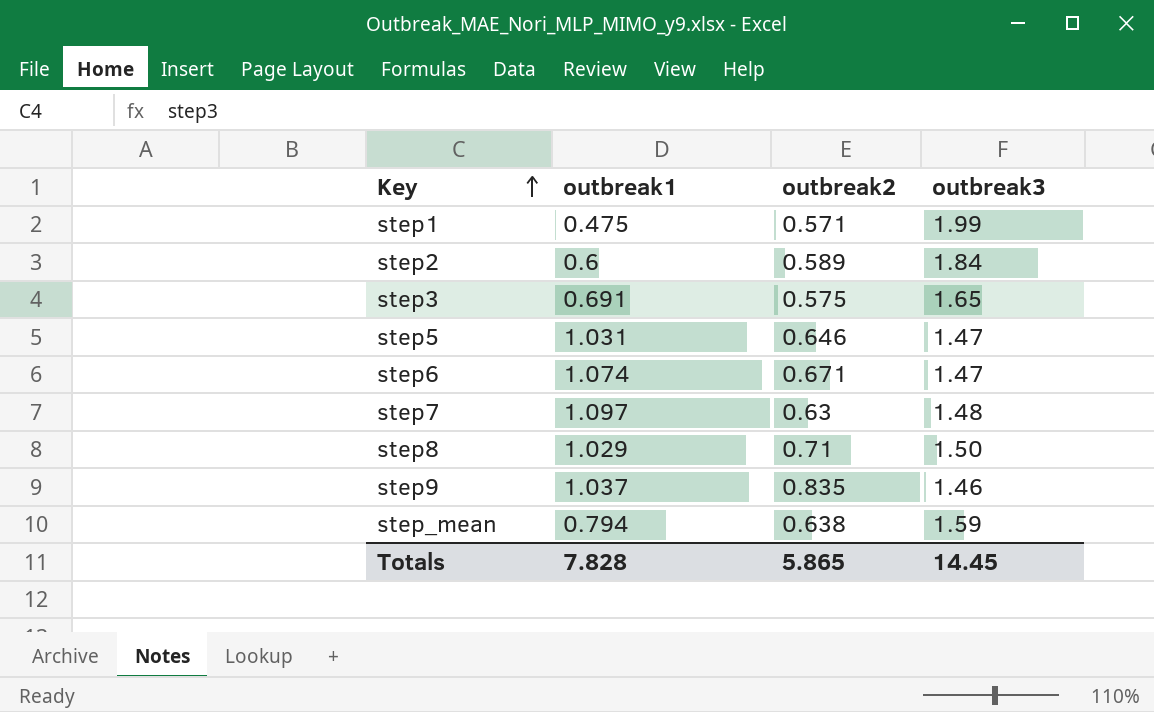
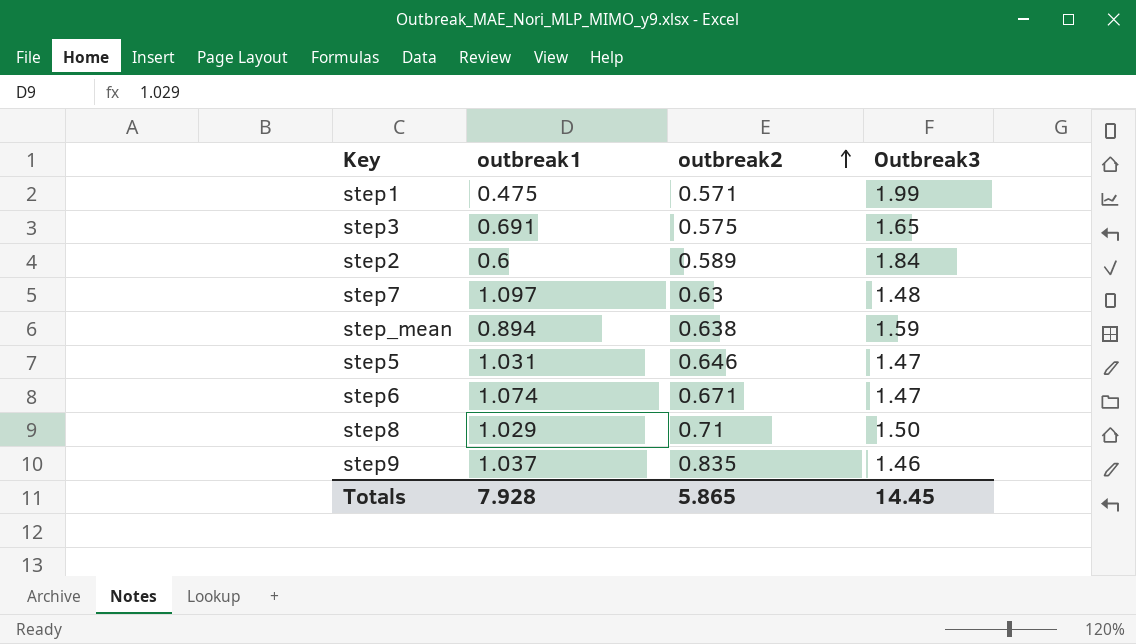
row order: Key ascending -> outbreak2 ascending
column name: outbreak3 -> Outbreak3
step_mean | outbreak1: 0.794 -> 0.894
Totals | outbreak1: 7.828 -> 7.928

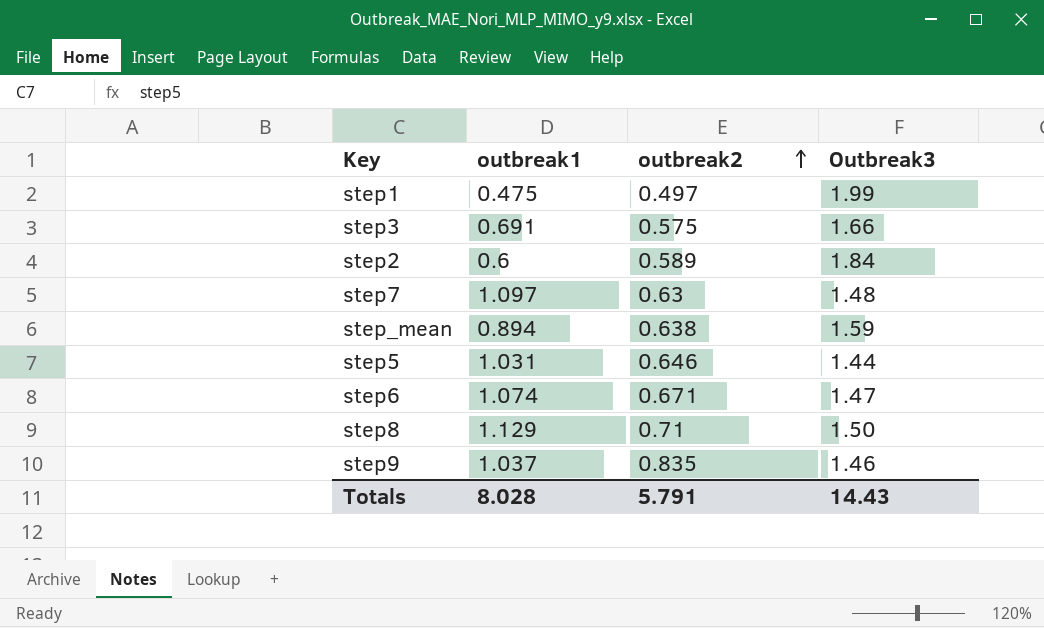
step1 | outbreak2: 0.571 -> 0.497
step3 | Outbreak3: 1.65 -> 1.66
step5 | Outbreak3: 1.47 -> 1.44
step8 | outbreak1: 1.029 -> 1.129
Totals | outbreak1: 7.928 -> 8.028
Totals | outbreak2: 5.865 -> 5.791
Totals | Outbreak3: 14.45 -> 14.43

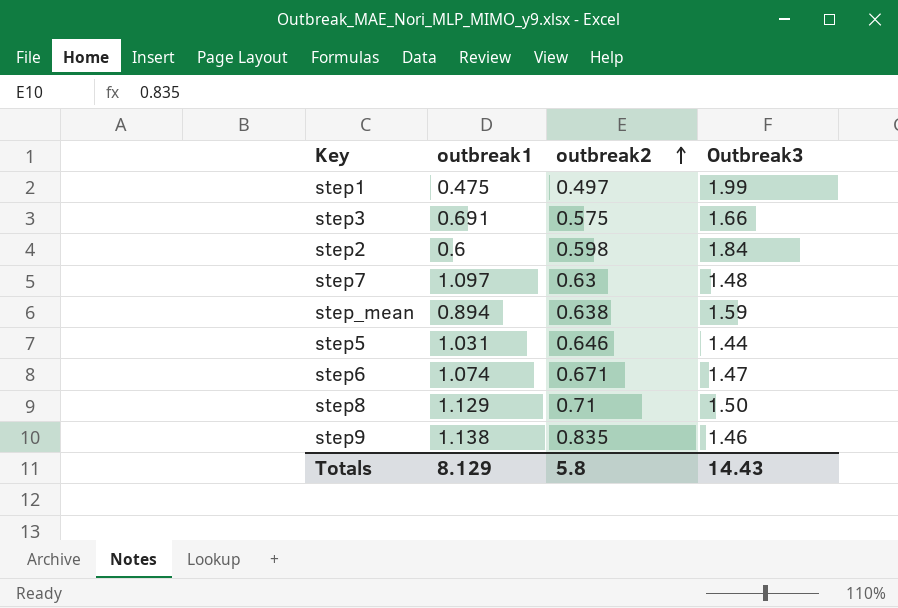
step2 | outbreak2: 0.589 -> 0.598
step9 | outbreak1: 1.037 -> 1.138
Totals | outbreak1: 8.028 -> 8.129
Totals | outbreak2: 5.791 -> 5.8

